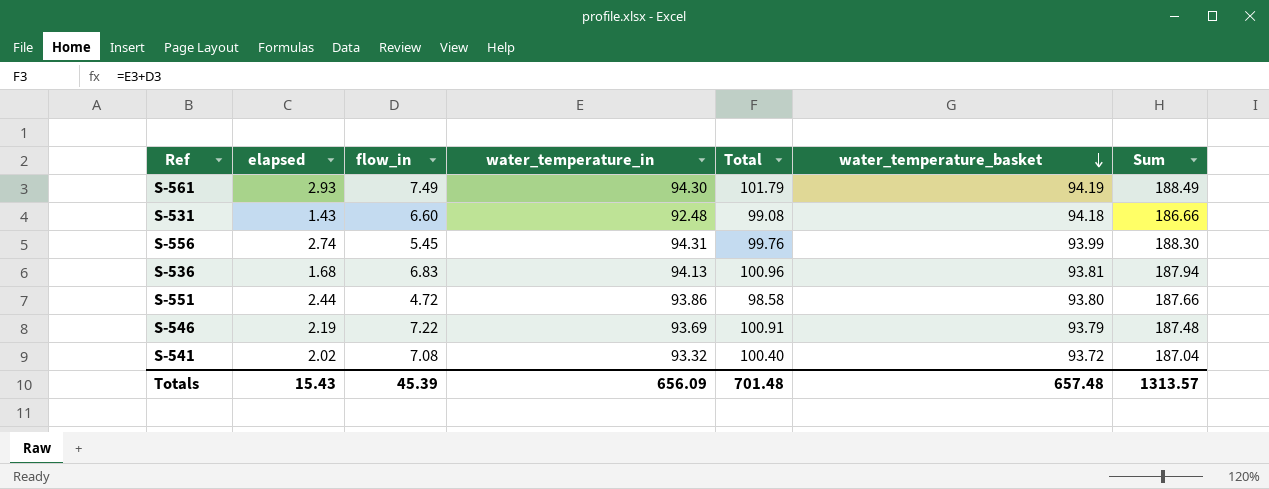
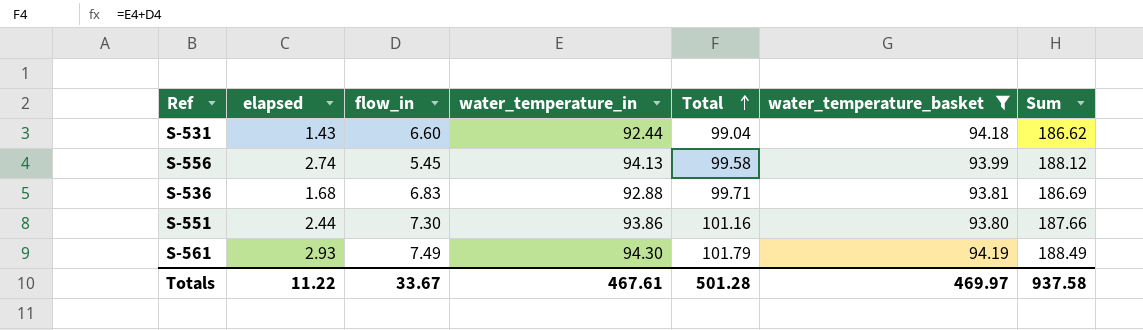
filter: none -> water_temperature_basket >= 93.80
row order: water_temperature_basket descending -> Total ascending
S-531 | water_temperature_in: 92.48 -> 92.44
S-531 | Total: 99.08 -> 99.04
S-531 | Sum: 186.66 -> 186.62
S-556 | water_temperature_in: 94.31 -> 94.13
S-556 | Total: 99.76 -> 99.58
S-556 | Sum: 188.30 -> 188.12
S-536 | water_temperature_in: 94.13 -> 92.88
S-536 | Total: 100.96 -> 99.71
S-536 | Sum: 187.94 -> 186.69
S-551 | flow_in: 4.72 -> 7.30
S-551 | Total: 98.58 -> 101.16
Totals | elapsed: 15.43 -> 11.22
Totals | flow_in: 45.39 -> 33.67
Totals | water_temperature_in: 656.09 -> 467.61
Totals | Total: 701.48 -> 501.28
Totals | water_temperature_basket: 657.48 -> 469.97
Totals | Sum: 1313.57 -> 937.58

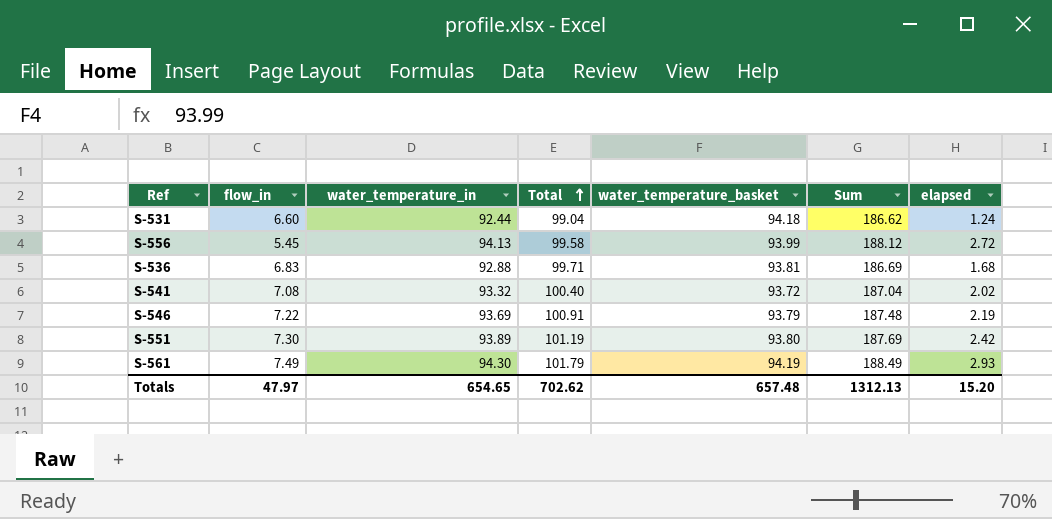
filter: water_temperature_basket >= 93.80 -> none
column elapsed | position: 2 -> 7
S-531 | elapsed: 1.43 -> 1.24
S-556 | elapsed: 2.74 -> 2.72
S-551 | water_temperature_in: 93.86 -> 93.89
S-551 | Total: 101.16 -> 101.19
S-551 | Sum: 187.66 -> 187.69
S-551 | elapsed: 2.44 -> 2.42
Totals | flow_in: 33.67 -> 47.97
Totals | water_temperature_in: 467.61 -> 654.65
Totals | Total: 501.28 -> 702.62
Totals | water_temperature_basket: 469.97 -> 657.48
Totals | Sum: 937.58 -> 1312.13
Totals | elapsed: 11.22 -> 15.20

